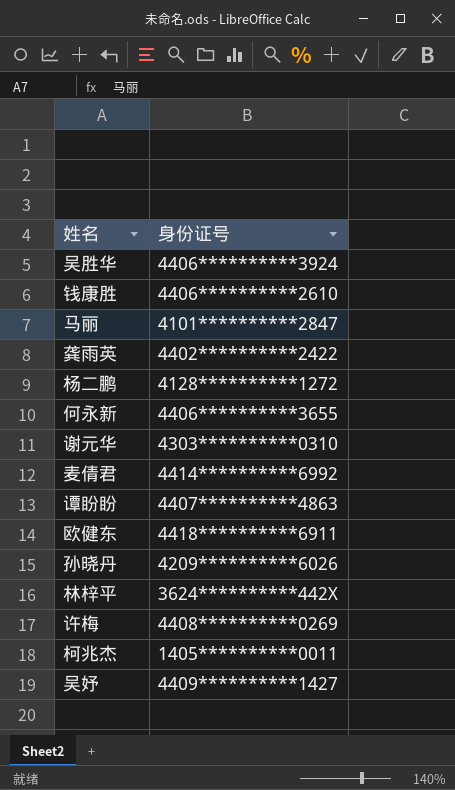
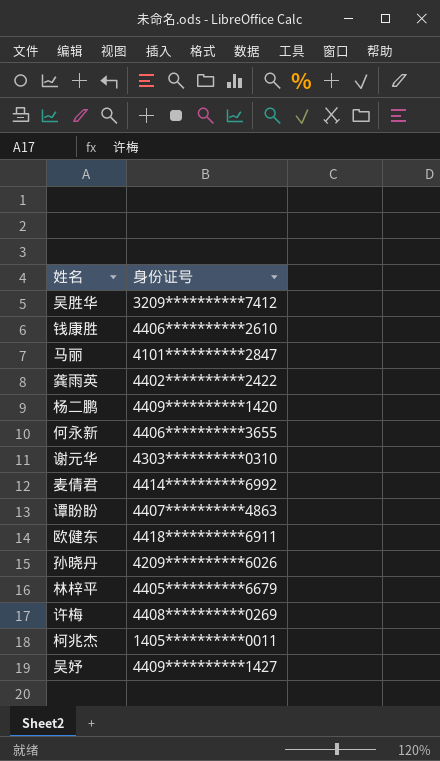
吴胜华 | 身份证号: 4406**********3924 -> 3209**********7412
杨二鹏 | 身份证号: 4128**********1272 -> 4409**********1420
林梓平 | 身份证号: 3624**********442X -> 4405**********6679

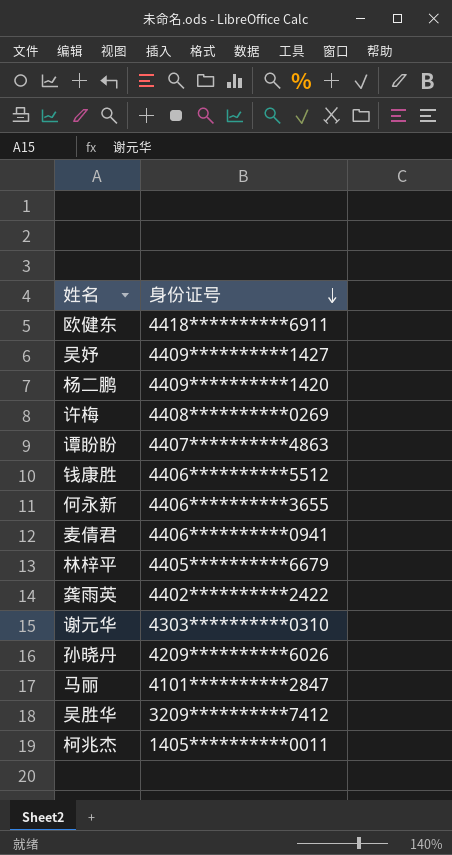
row order: none -> 身份证号 descending
钱康胜 | 身份证号: 4406**********2610 -> 4406**********5512
麦倩君 | 身份证号: 4414**********6992 -> 4406**********0941

